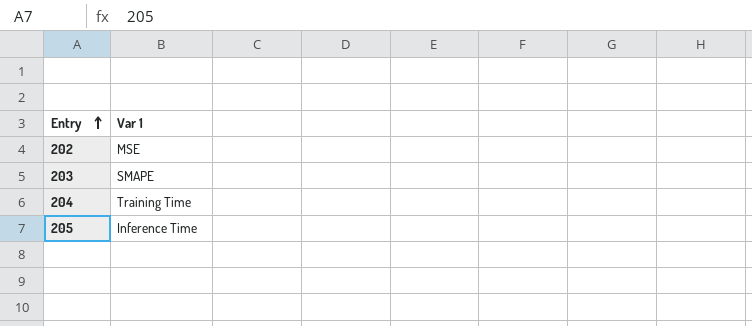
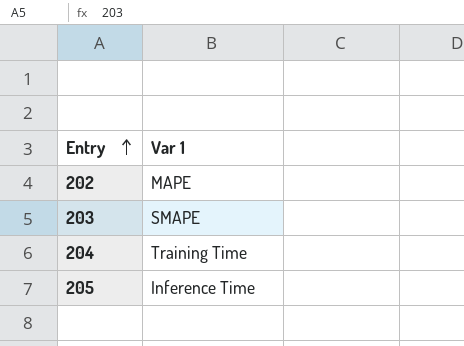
202 | Var 1: MSE -> MAPE

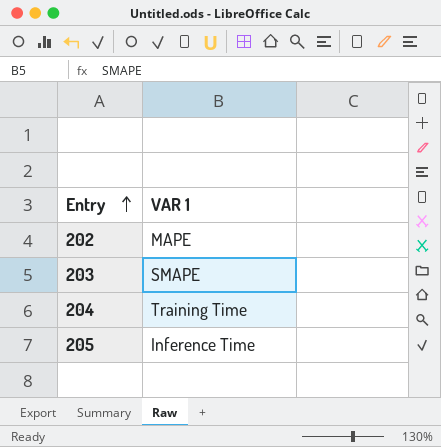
column name: Var 1 -> VAR 1

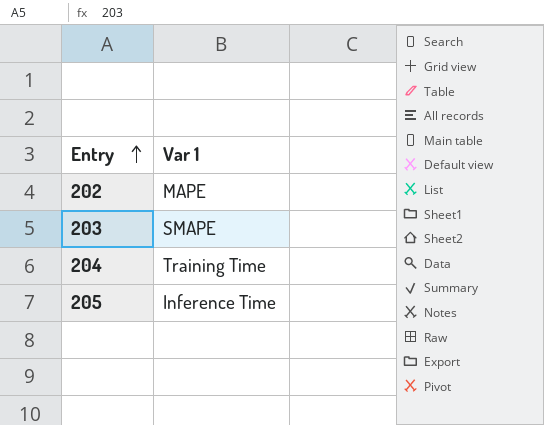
column name: VAR 1 -> Var 1

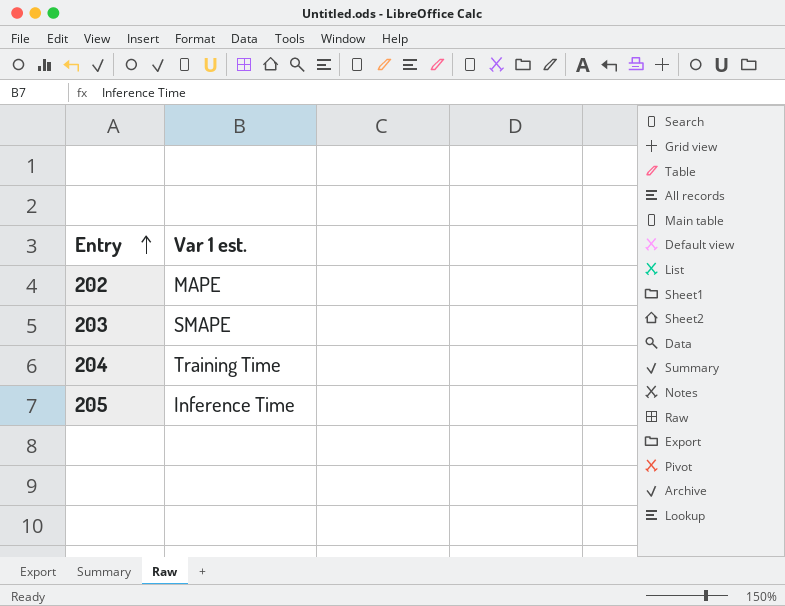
column name: Var 1 -> Var 1 est.

